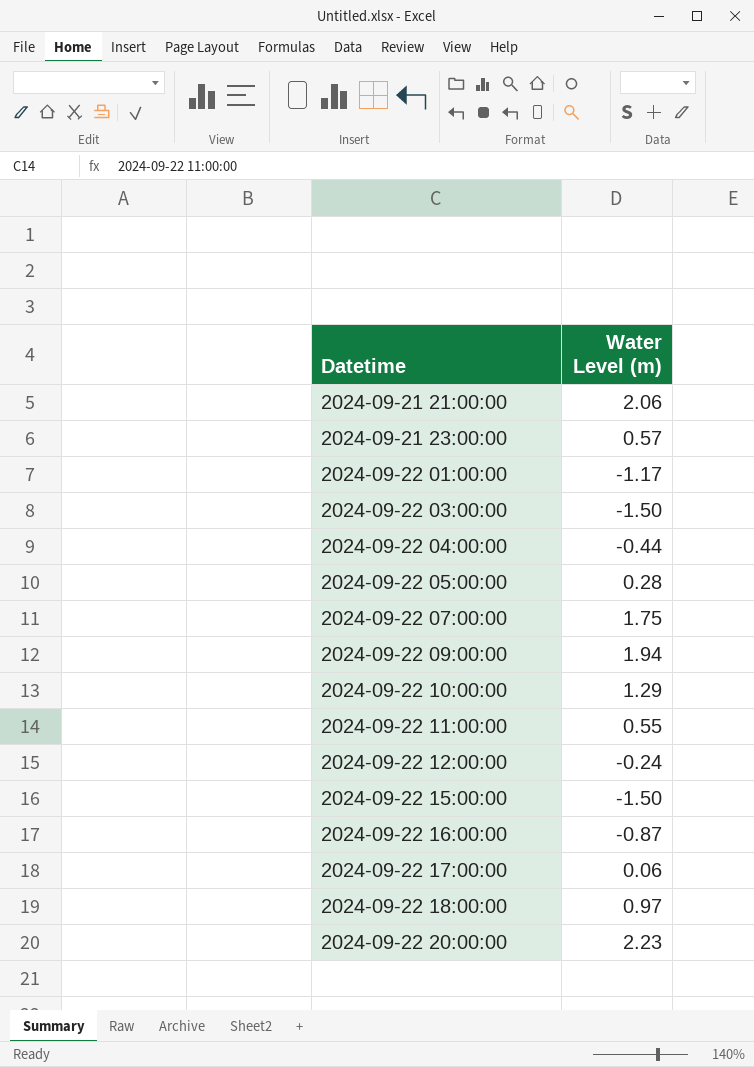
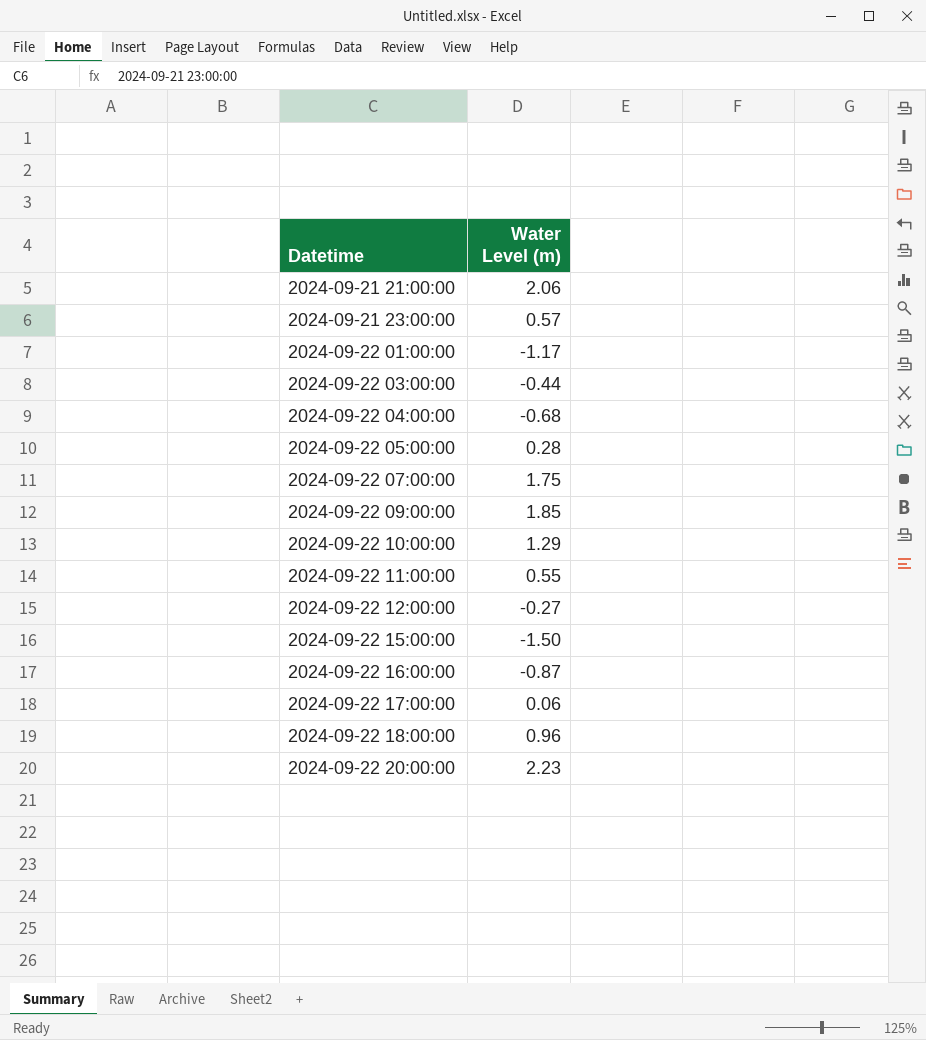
2024-09-22 03:00:00 | Water Level (m): -1.50 -> -0.44
2024-09-22 04:00:00 | Water Level (m): -0.44 -> -0.68
2024-09-22 09:00:00 | Water Level (m): 1.94 -> 1.85
2024-09-22 12:00:00 | Water Level (m): -0.24 -> -0.27
2024-09-22 18:00:00 | Water Level (m): 0.97 -> 0.96

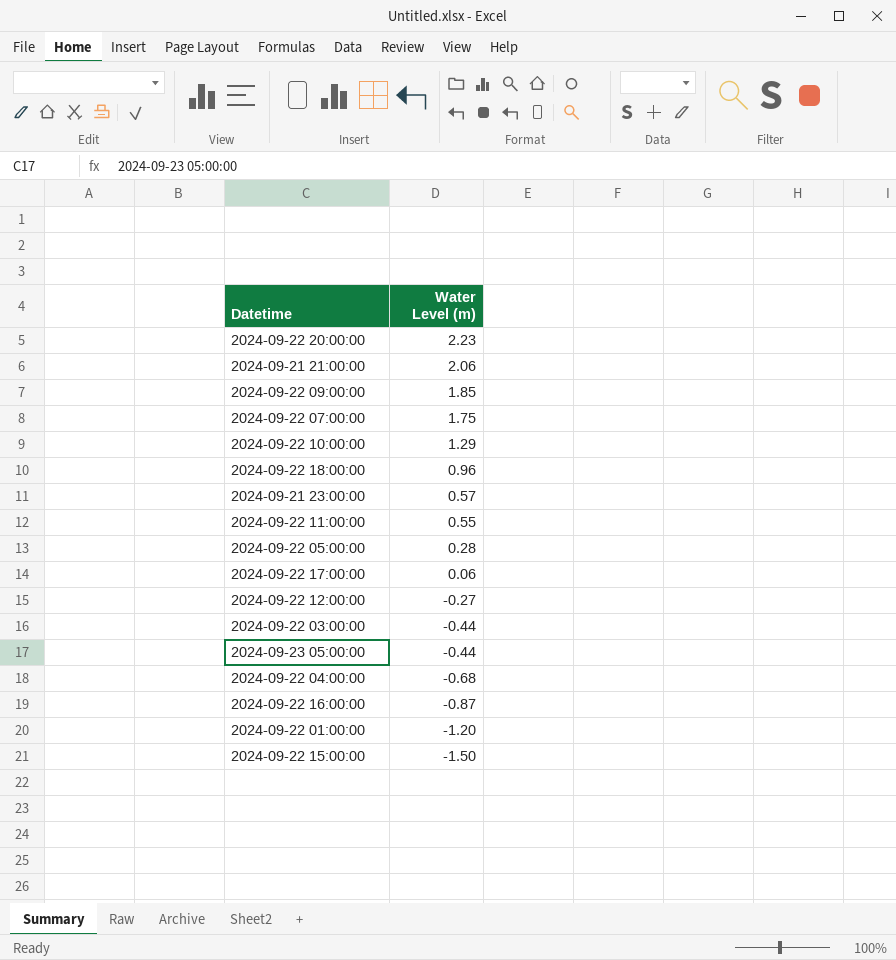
row order: Datetime ascending -> Water Level (m) descending
row 2024-09-23 05:00:00: none -> -0.44
2024-09-22 01:00:00 | Water Level (m): -1.17 -> -1.20

